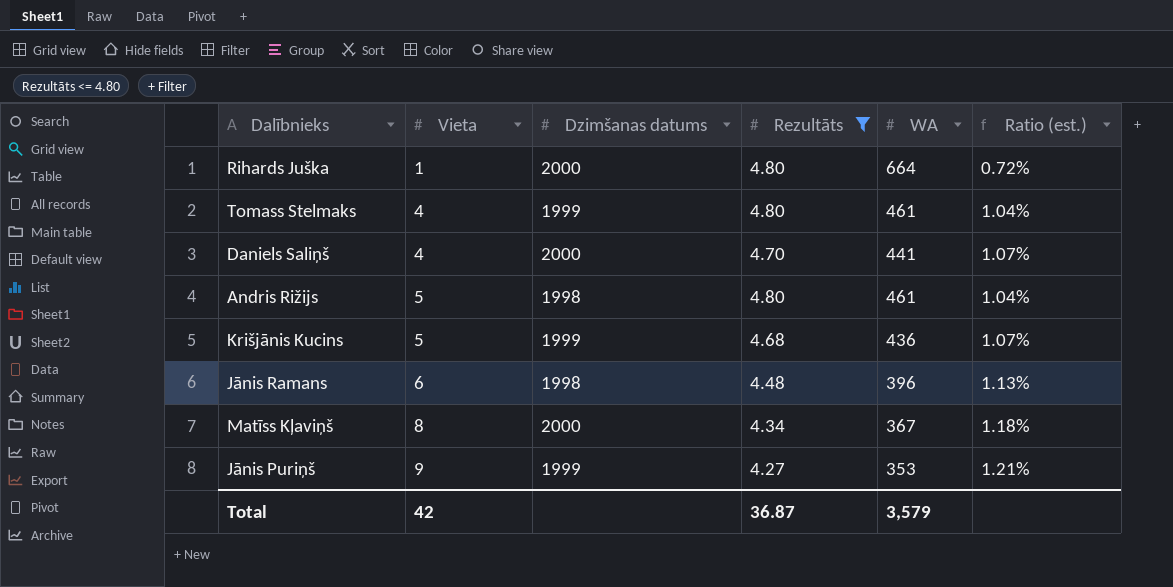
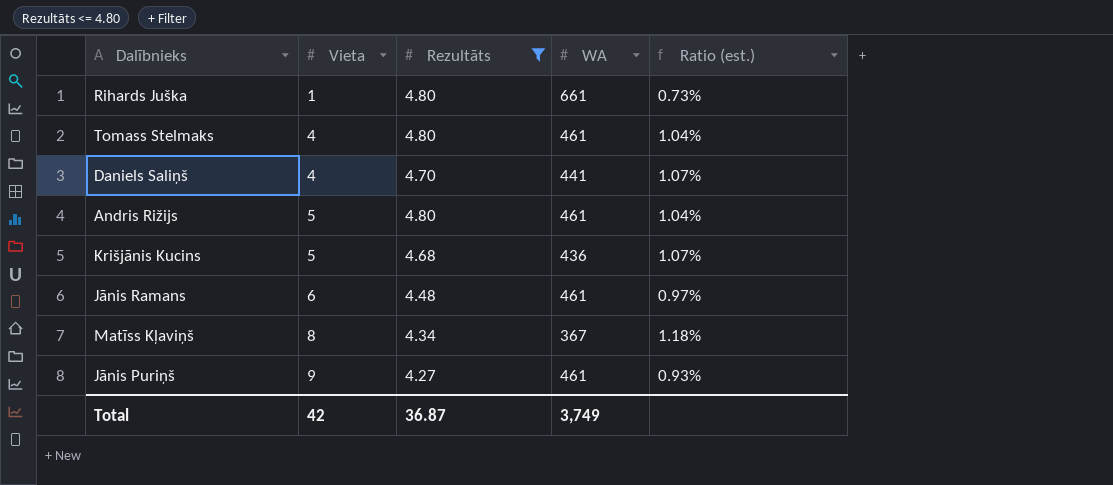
column Dzimšanas datums | position: 3 -> none
Rihards Juška | WA: 664 -> 661
Rihards Juška | Ratio (est.): 0.72% -> 0.73%
Jānis Ramans | WA: 396 -> 461
Jānis Ramans | Ratio (est.): 1.13% -> 0.97%
Jānis Puriņš | WA: 353 -> 461
Jānis Puriņš | Ratio (est.): 1.21% -> 0.93%
Total | WA: 3,579 -> 3,749

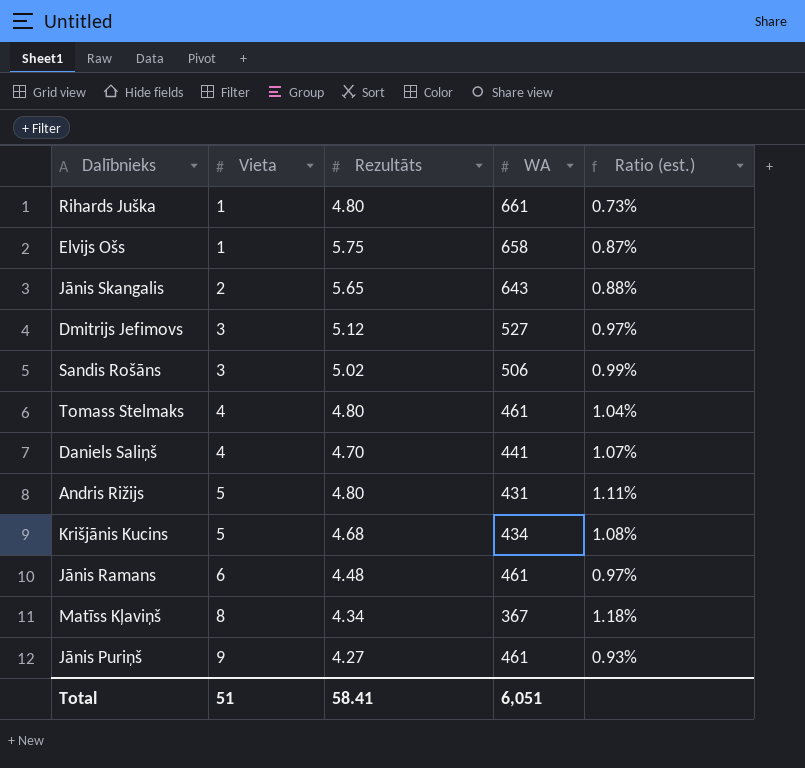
filter: Rezultāts <= 4.80 -> none
Andris Rižijs | WA: 461 -> 431
Andris Rižijs | Ratio (est.): 1.04% -> 1.11%
Krišjānis Kucins | WA: 436 -> 434
Krišjānis Kucins | Ratio (est.): 1.07% -> 1.08%
Total | Vieta: 42 -> 51
Total | Rezultāts: 36.87 -> 58.41
Total | WA: 3,749 -> 6,051

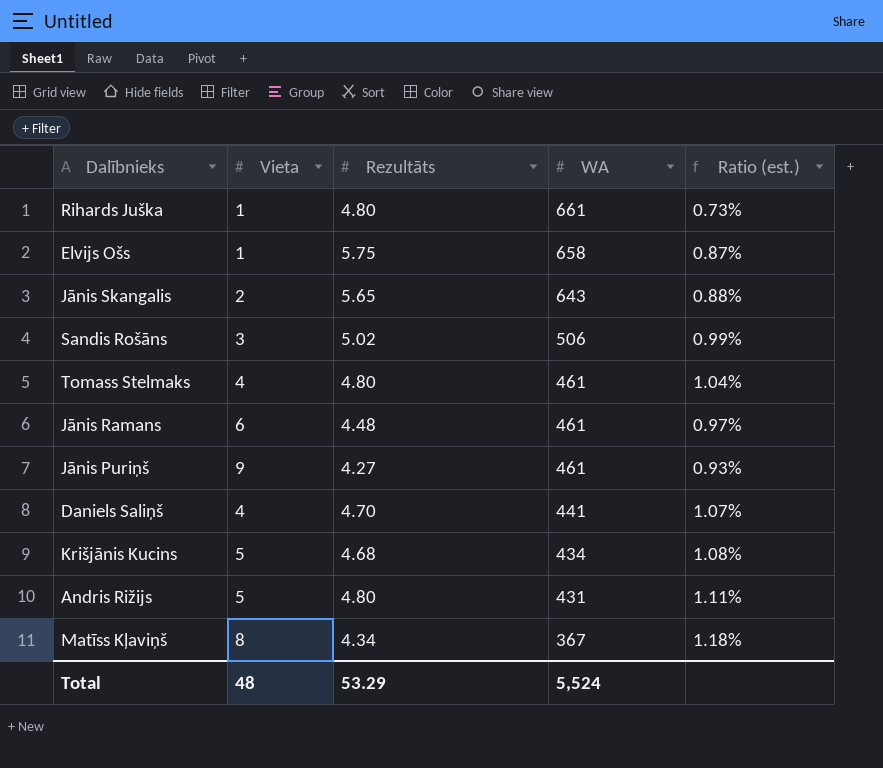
row order: Vieta ascending -> WA descending
row Dmitrijs Jefimovs: 3 | 5.12 | 527 | 0.97% -> none
Total | Vieta: 51 -> 48
Total | Rezultāts: 58.41 -> 53.29
Total | WA: 6,051 -> 5,524

